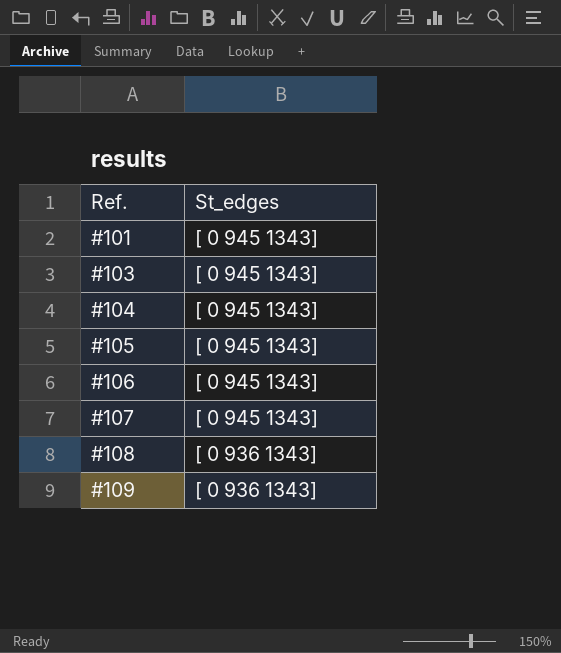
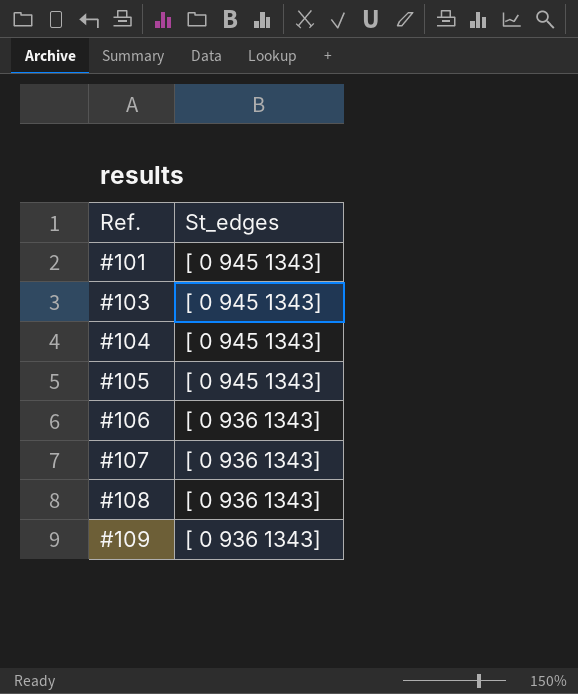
#106 | St_edges: [ 0 945 1343] -> [ 0 936 1343]
#107 | St_edges: [ 0 945 1343] -> [ 0 936 1343]

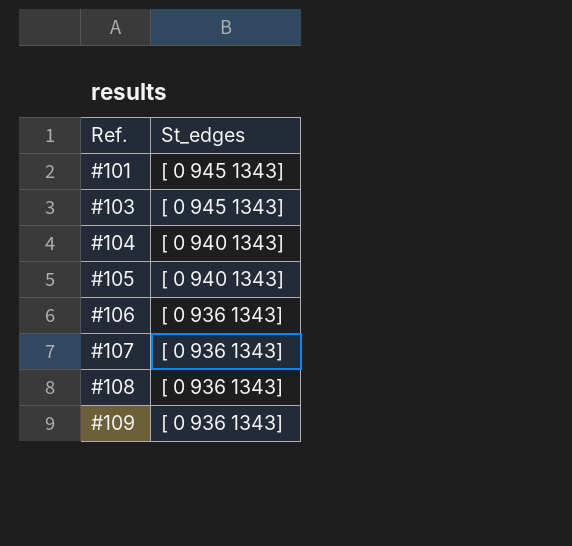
#104 | St_edges: [ 0 945 1343] -> [ 0 940 1343]
#105 | St_edges: [ 0 945 1343] -> [ 0 940 1343]

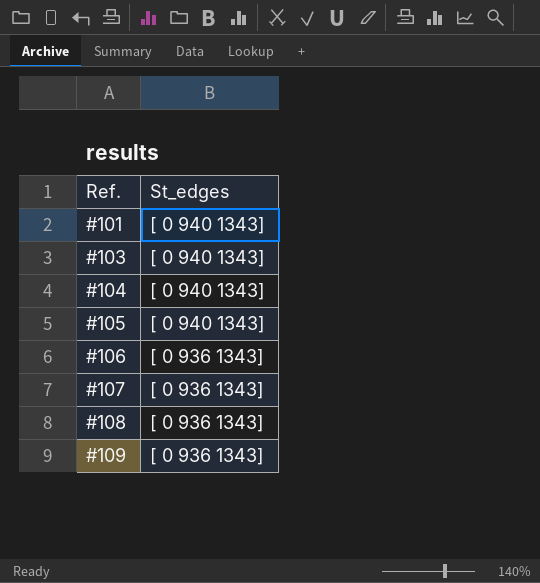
#101 | St_edges: [ 0 945 1343] -> [ 0 940 1343]
#103 | St_edges: [ 0 945 1343] -> [ 0 940 1343]

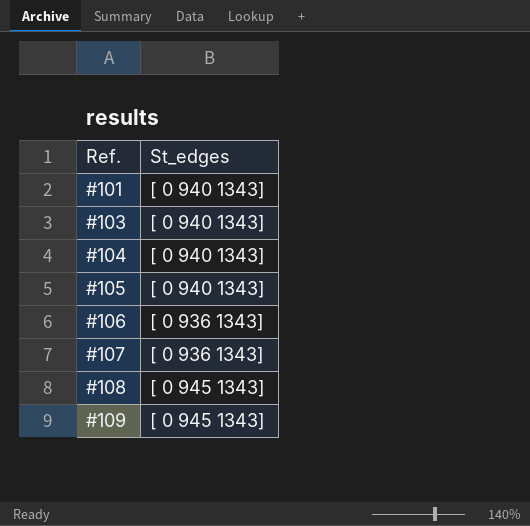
#108 | St_edges: [ 0 936 1343] -> [ 0 945 1343]
#109 | St_edges: [ 0 936 1343] -> [ 0 945 1343]

